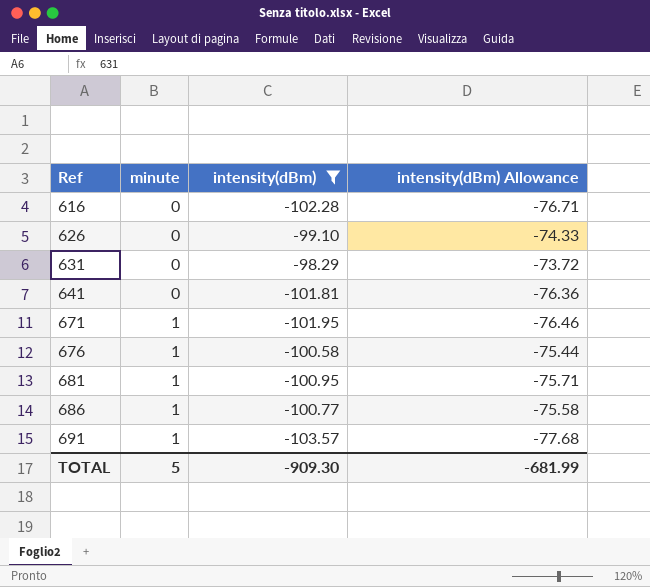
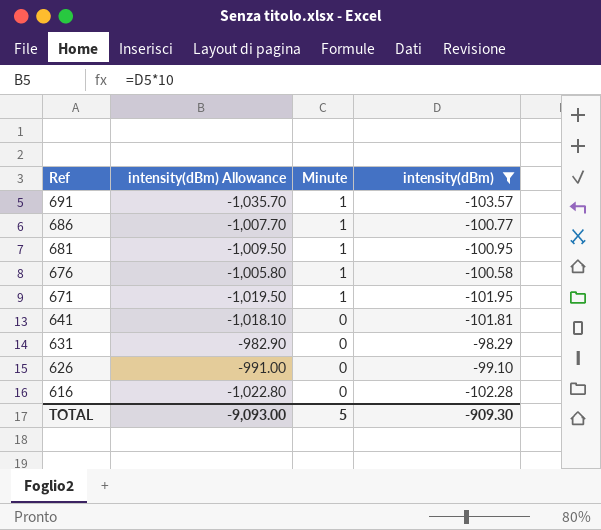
row order: Ref ascending -> Ref descending
column intensity(dBm) Allowance | formula: [intensity(dBm)] * 0.75 -> [intensity(dBm)] * 10
column intensity(dBm) Allowance | position: 4 -> 2
column name: minute -> Minute
TOTAL | intensity(dBm) Allowance: -681.99 -> -9,093.00

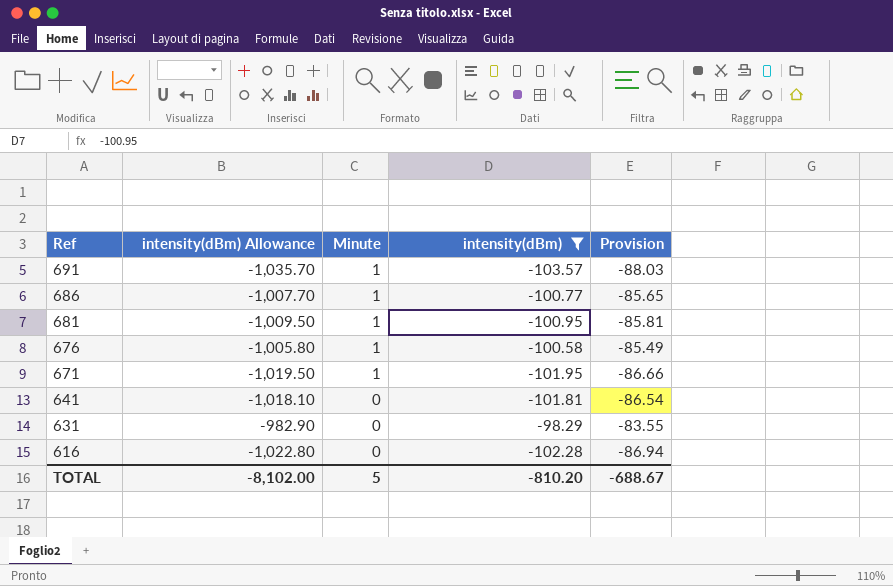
column Provision | formula: none -> [intensity(dBm)] * 0.85
row 626: -991.00 | 0 | -99.10 -> none
TOTAL | intensity(dBm) Allowance: -9,093.00 -> -8,102.00
TOTAL | intensity(dBm): -909.30 -> -810.20

